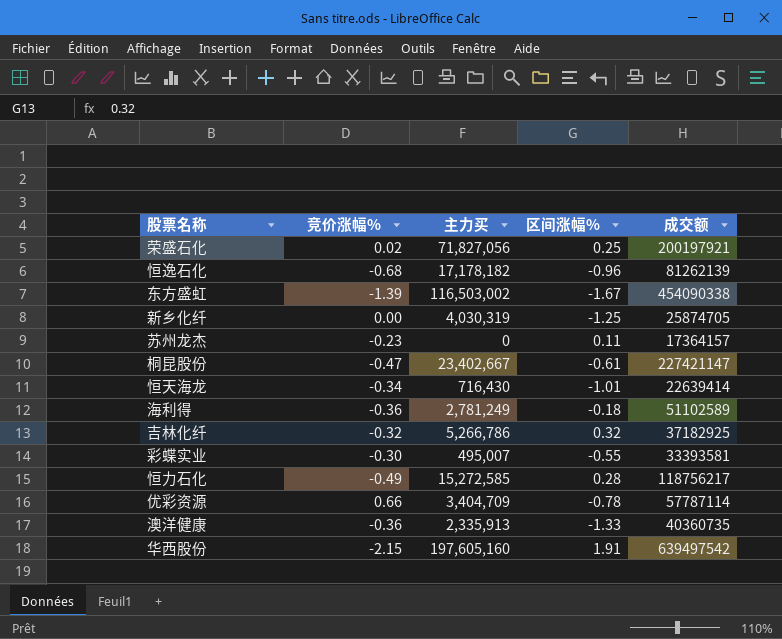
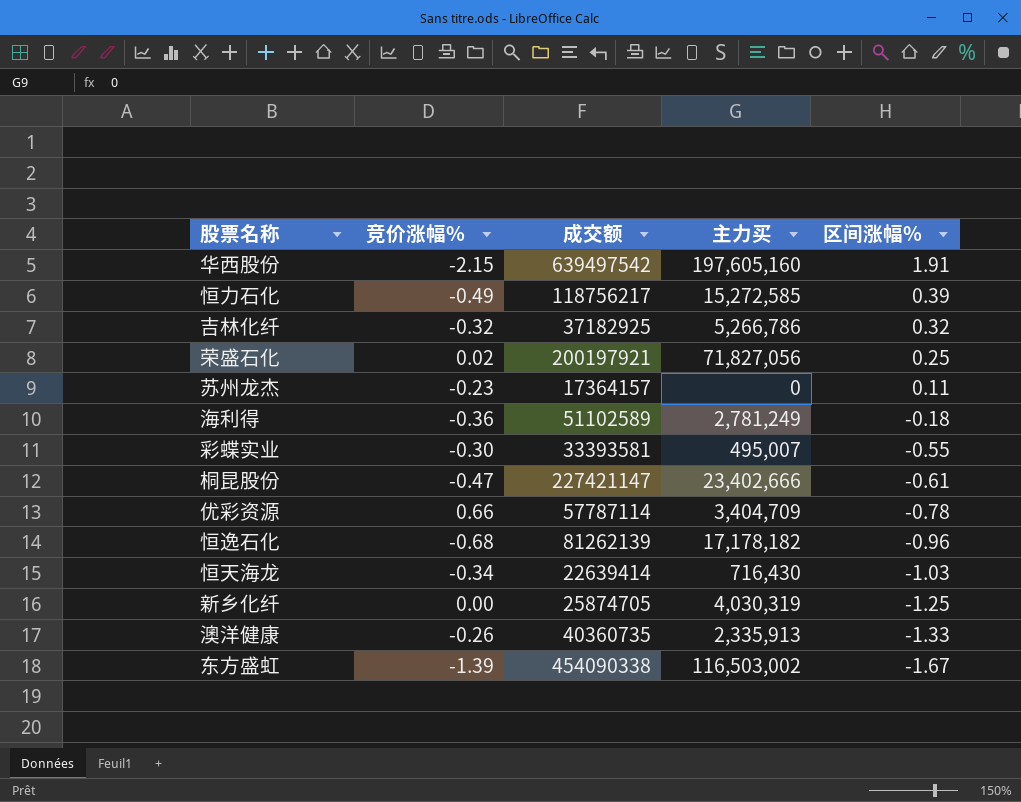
row order: none -> 区间涨幅% descending
column 成交额 | position: 5 -> 3
恒力石化 | 区间涨幅%: 0.28 -> 0.39
桐昆股份 | 主力买: 23,402,667 -> 23,402,666
恒天海龙 | 区间涨幅%: -1.01 -> -1.03
澳洋健康 | 竞价涨幅%: -0.36 -> -0.26

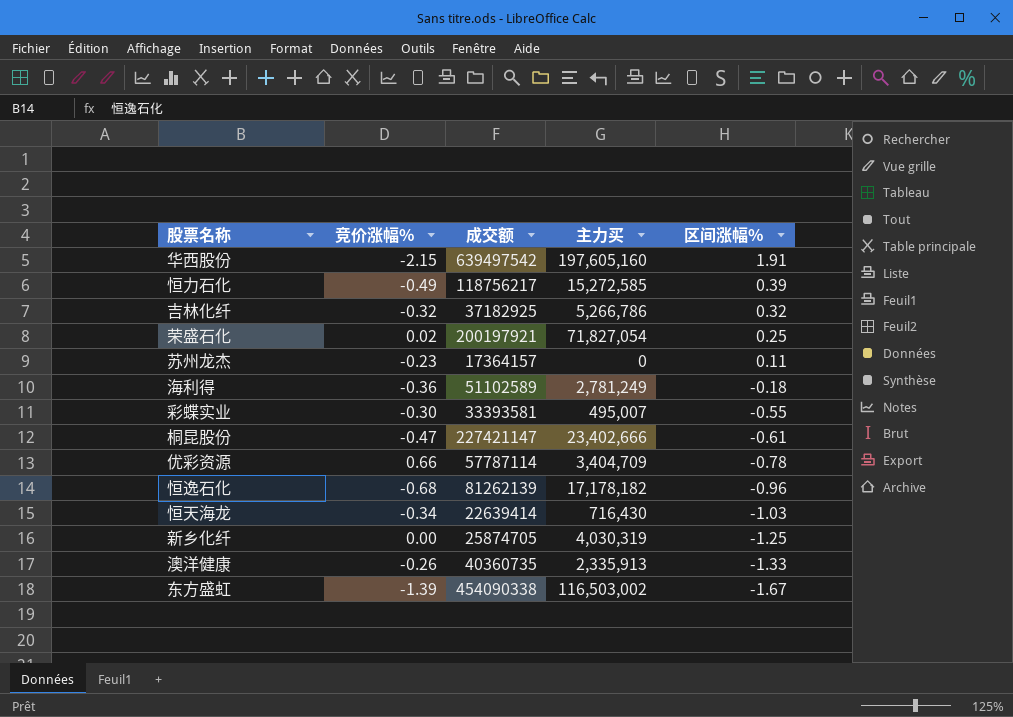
荣盛石化 | 主力买: 71,827,056 -> 71,827,054

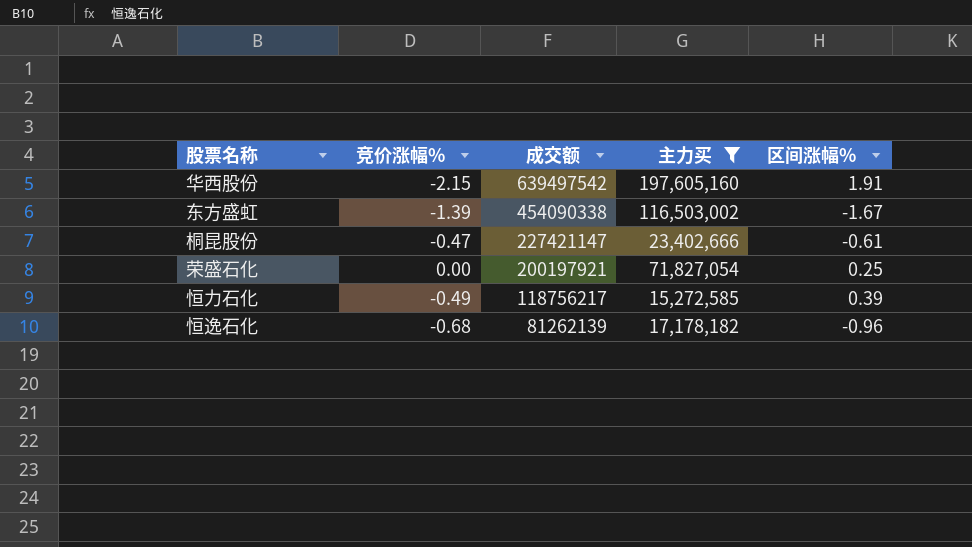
filter: none -> 主力买 >= 15,272,585
row order: 区间涨幅% descending -> 成交额 descending
荣盛石化 | 竞价涨幅%: 0.02 -> 0.00

